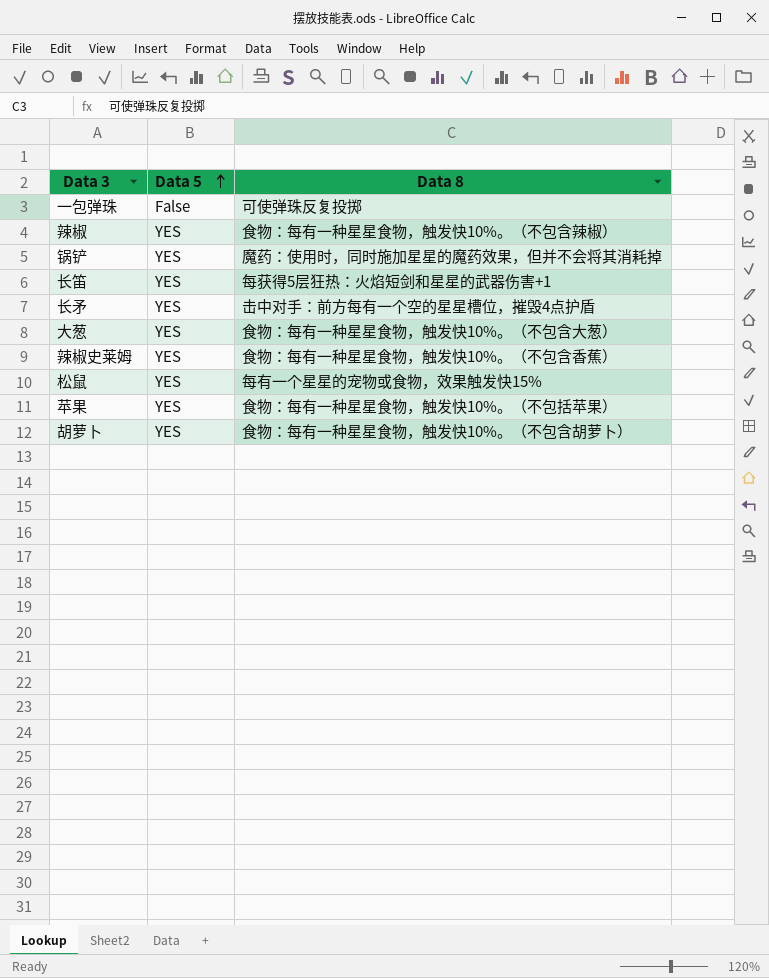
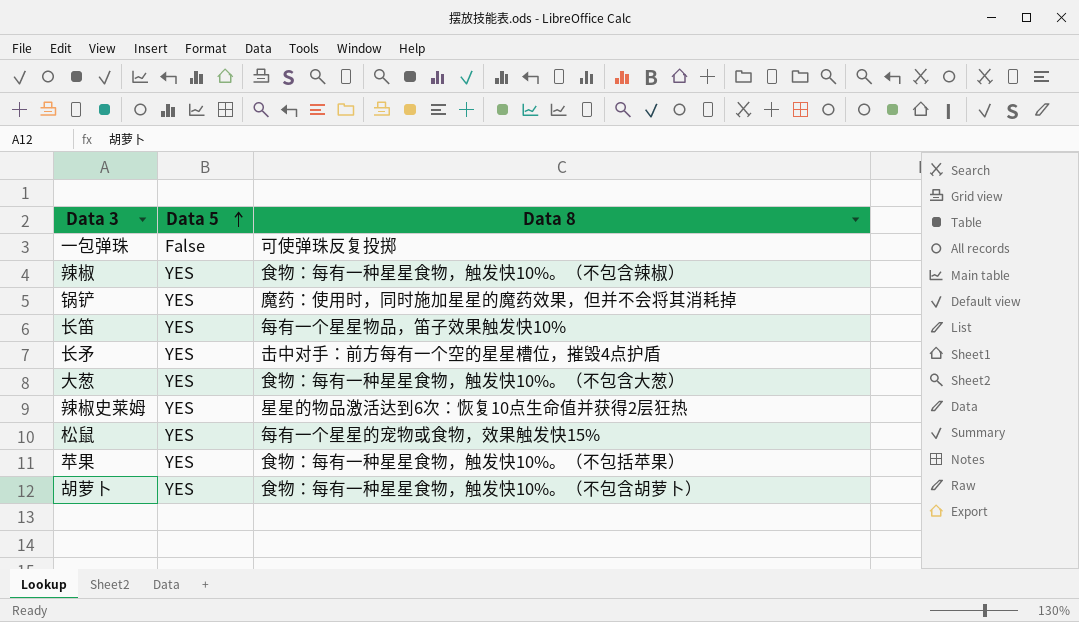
长笛 | Data 8: 每获得5层狂热：火焰短剑和星星的武器伤害+1 -> 每有一个星星物品，笛子效果触发快10%
辣椒史莱姆 | Data 8: 食物：每有一种星星食物，触发快10%。（不包含香蕉） -> 星星的物品激活达到6次：恢复10点生命值并获得2层狂热

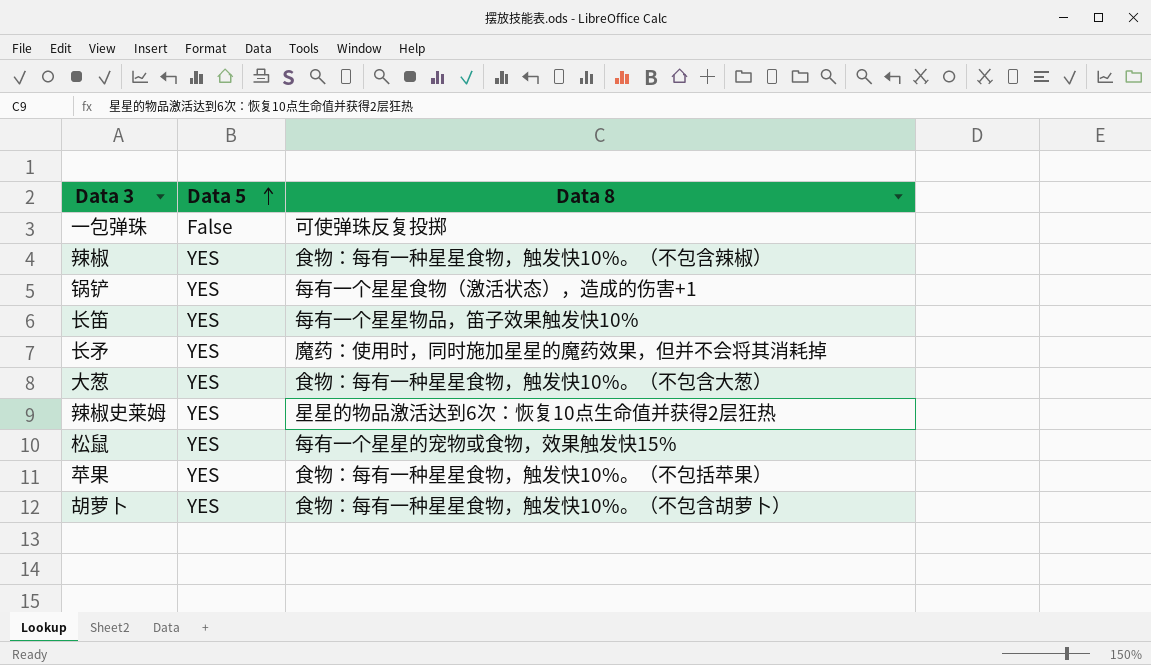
锅铲 | Data 8: 魔药：使用时，同时施加星星的魔药效果，但并不会将其消耗掉 -> 每有一个星星食物（激活状态），造成的伤害+1
长矛 | Data 8: 击中对手：前方每有一个空的星星槽位，摧毁4点护盾 -> 魔药：使用时，同时施加星星的魔药效果，但并不会将其消耗掉

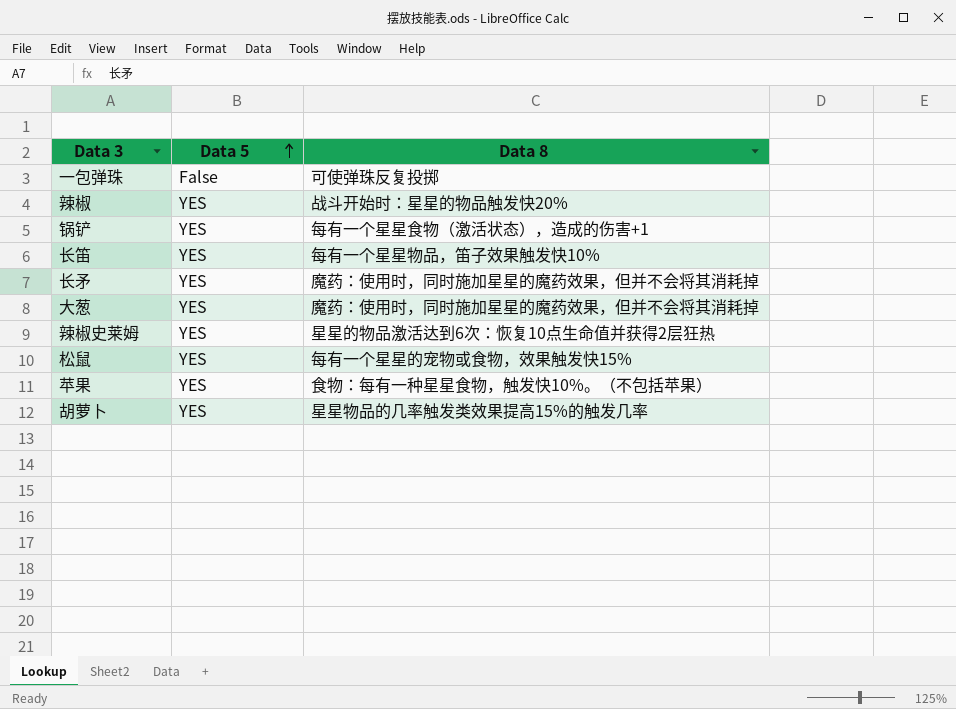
辣椒 | Data 8: 食物：每有一种星星食物，触发快10%。（不包含辣椒） -> 战斗开始时：星星的物品触发快20%
大葱 | Data 8: 食物：每有一种星星食物，触发快10%。（不包含大葱） -> 魔药：使用时，同时施加星星的魔药效果，但并不会将其消耗掉
胡萝卜 | Data 8: 食物：每有一种星星食物，触发快10%。（不包含胡萝卜） -> 星星物品的几率触发类效果提高15%的触发几率

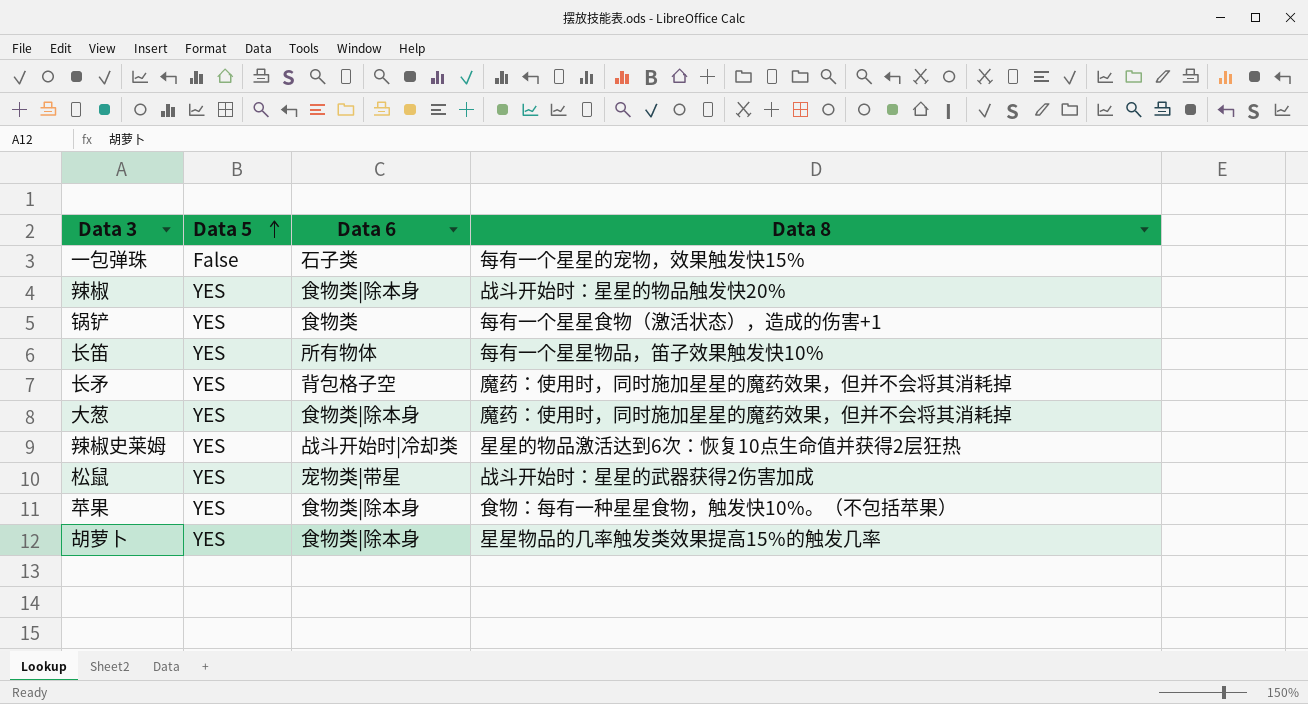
column Data 6 | position: none -> 3
一包弹珠 | Data 8: 可使弹珠反复投掷 -> 每有一个星星的宠物，效果触发快15%
松鼠 | Data 8: 每有一个星星的宠物或食物，效果触发快15% -> 战斗开始时：星星的武器获得2伤害加成

